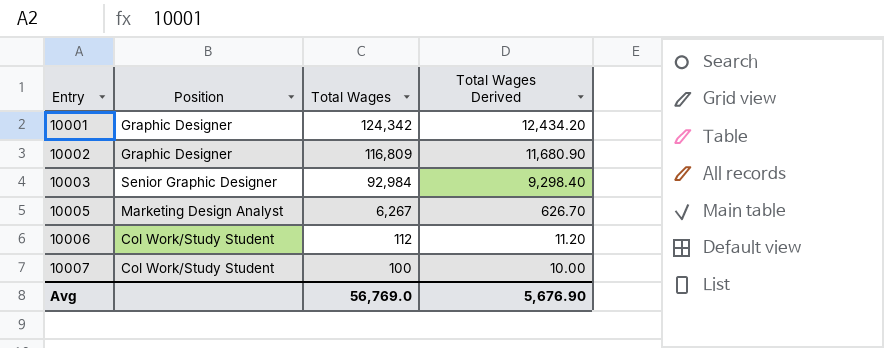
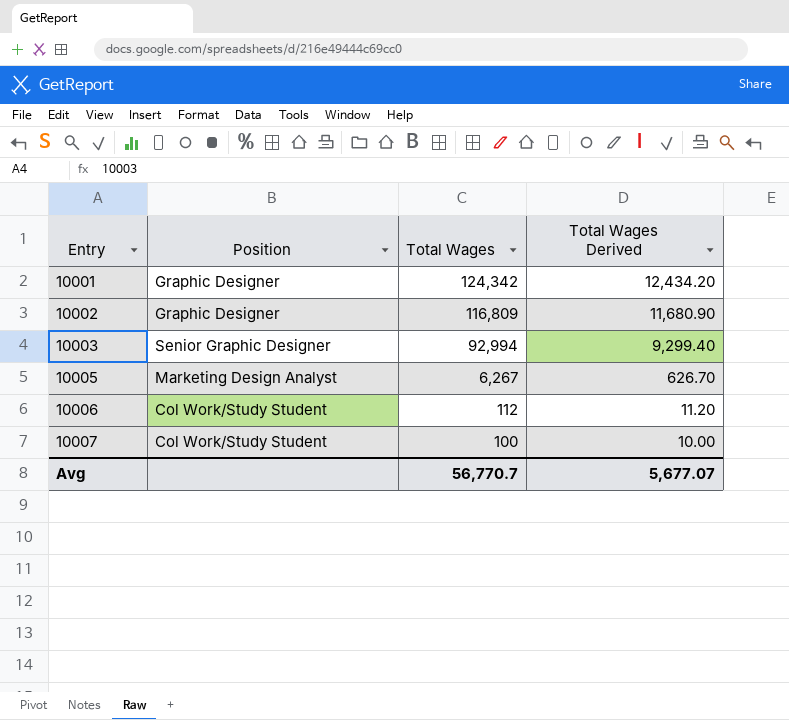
10003 | Total Wages: 92,984 -> 92,994
10003 | Total Wages Derived: 9,298.40 -> 9,299.40
Avg | Total Wages: 56,769.0 -> 56,770.7
Avg | Total Wages Derived: 5,676.90 -> 5,677.07

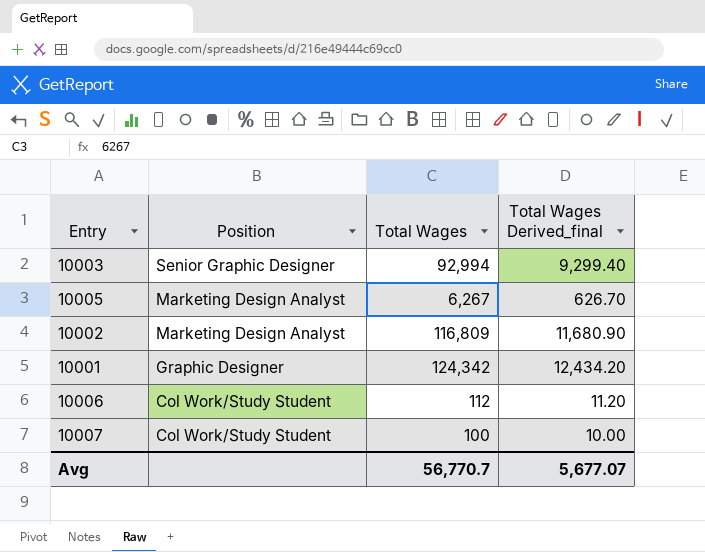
row order: Entry ascending -> Position descending
column name: Total Wages Derived -> Total Wages Derived_final
10002 | Position: Graphic Designer -> Marketing Design Analyst

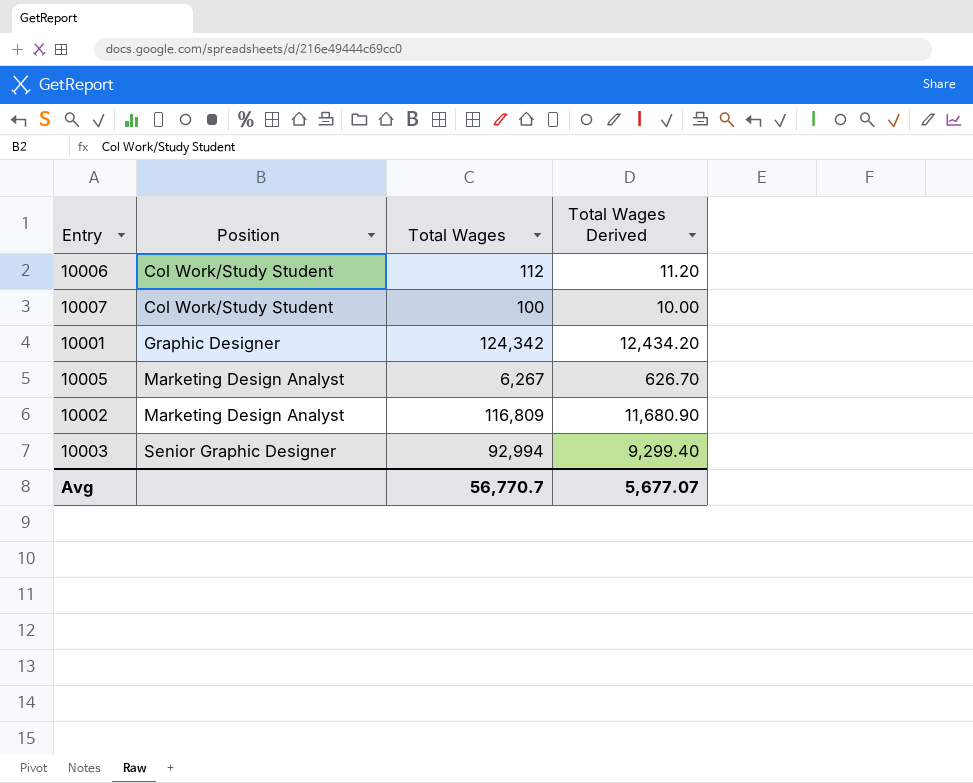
row order: Position descending -> Position ascending
column name: Total Wages Derived_final -> Total Wages Derived

